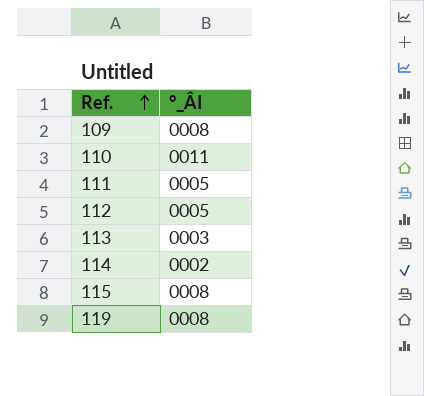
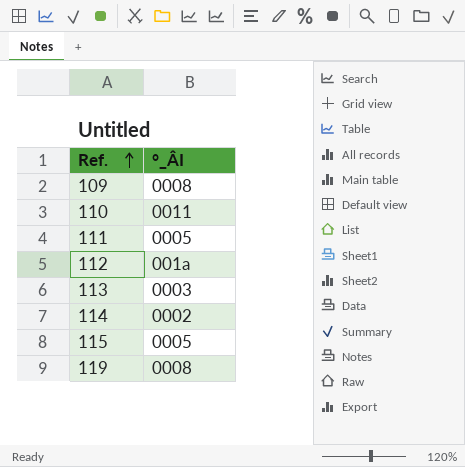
112 | °_ÂI: 0005 -> 001a
115 | °_ÂI: 0008 -> 0005

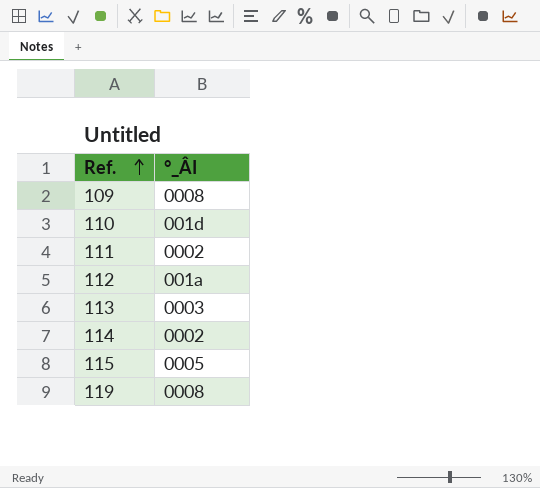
110 | °_ÂI: 0011 -> 001d
111 | °_ÂI: 0005 -> 0002

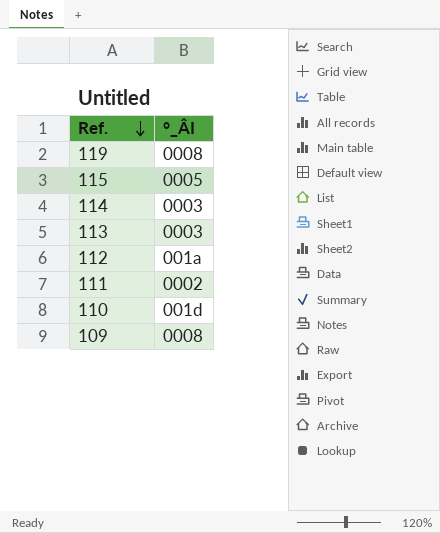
row order: Ref. ascending -> Ref. descending
114 | °_ÂI: 0002 -> 0003

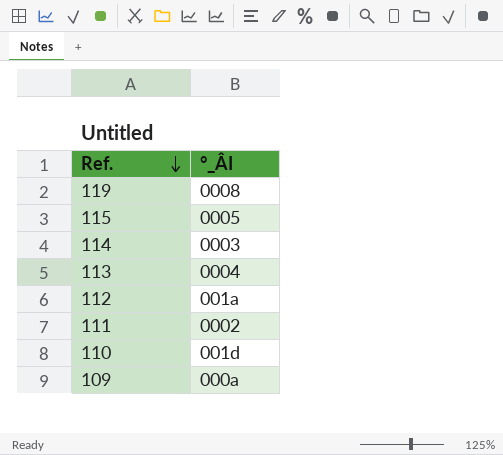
113 | °_ÂI: 0003 -> 0004
109 | °_ÂI: 0008 -> 000a

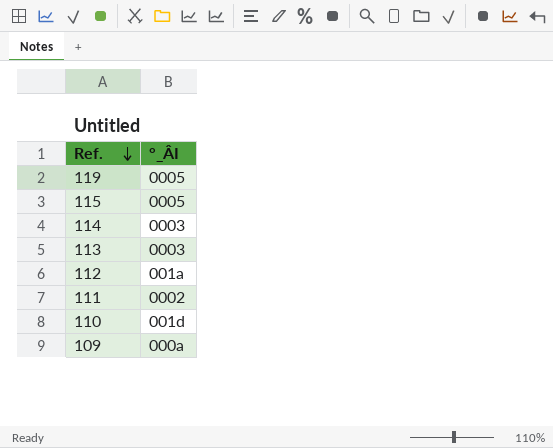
119 | °_ÂI: 0008 -> 0005
113 | °_ÂI: 0004 -> 0003

